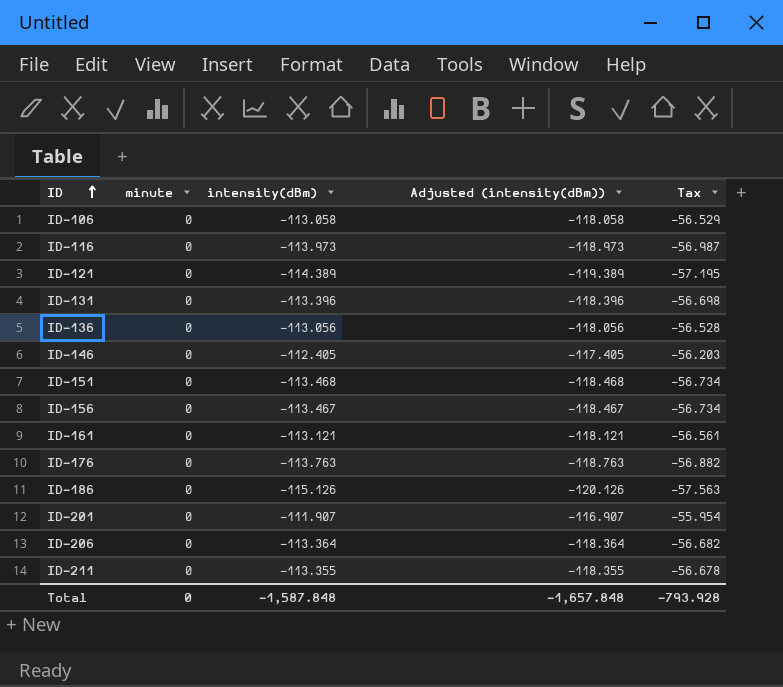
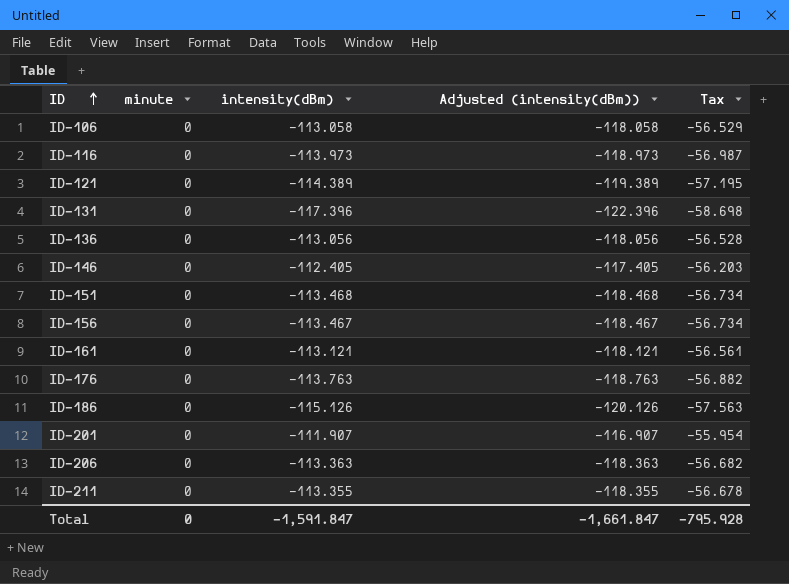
ID-131 | intensity(dBm): -113.396 -> -117.396
ID-131 | Adjusted (intensity(dBm)): -118.396 -> -122.396
ID-131 | Tax: -56.698 -> -58.698
ID-206 | intensity(dBm): -113.364 -> -113.363
ID-206 | Adjusted (intensity(dBm)): -118.364 -> -118.363
Total | intensity(dBm): -1,587.848 -> -1,591.847
Total | Adjusted (intensity(dBm)): -1,657.848 -> -1,661.847
Total | Tax: -793.928 -> -795.928

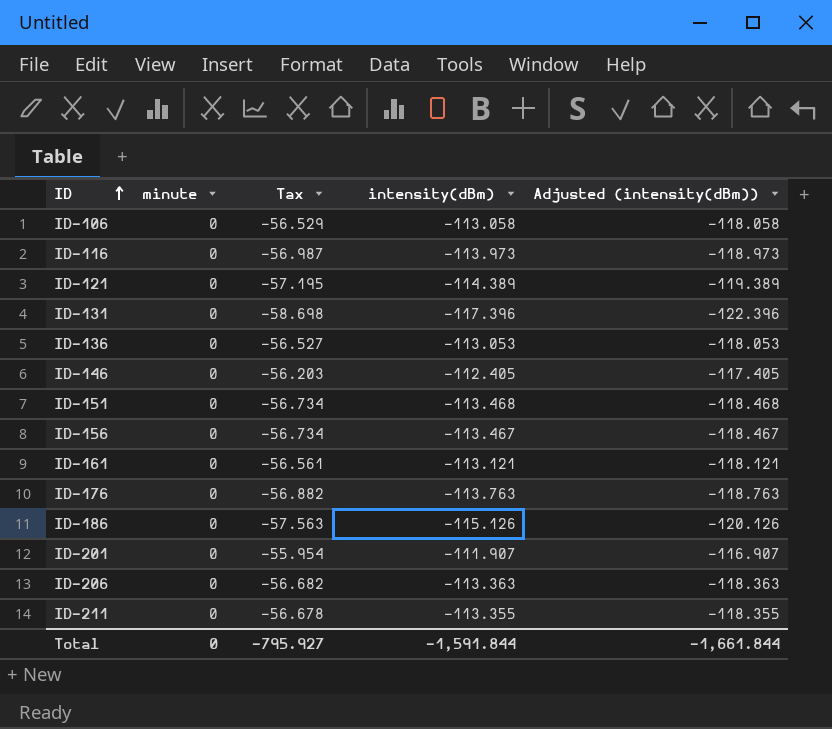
column Tax | position: 5 -> 3
ID-136 | Tax: -56.528 -> -56.527
ID-136 | intensity(dBm): -113.056 -> -113.053
ID-136 | Adjusted (intensity(dBm)): -118.056 -> -118.053
Total | Tax: -795.928 -> -795.927
Total | intensity(dBm): -1,591.847 -> -1,591.844
Total | Adjusted (intensity(dBm)): -1,661.847 -> -1,661.844

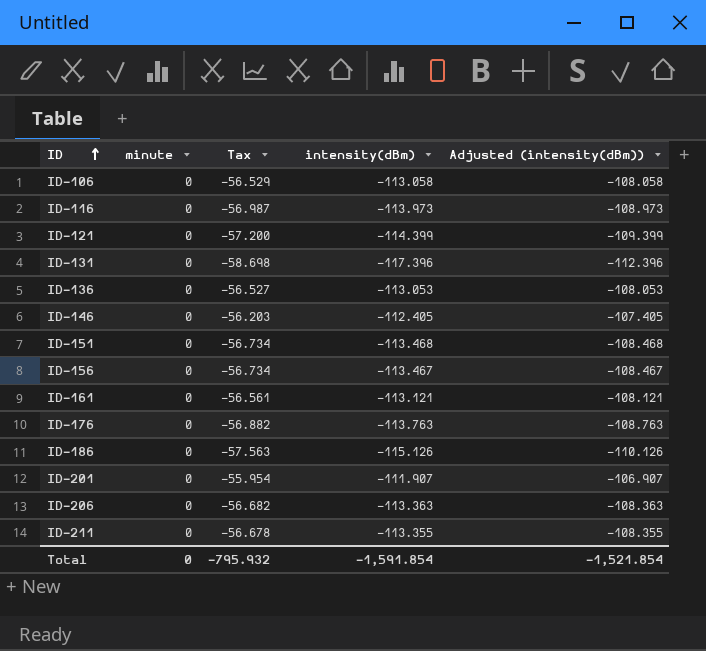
column Adjusted (intensity(dBm)) | formula: [intensity(dBm)] - 5 -> [intensity(dBm)] + 5
ID-121 | Tax: -57.195 -> -57.200
ID-121 | intensity(dBm): -114.389 -> -114.399
Total | Tax: -795.927 -> -795.932
Total | intensity(dBm): -1,591.844 -> -1,591.854
Total | Adjusted (intensity(dBm)): -1,661.844 -> -1,521.854

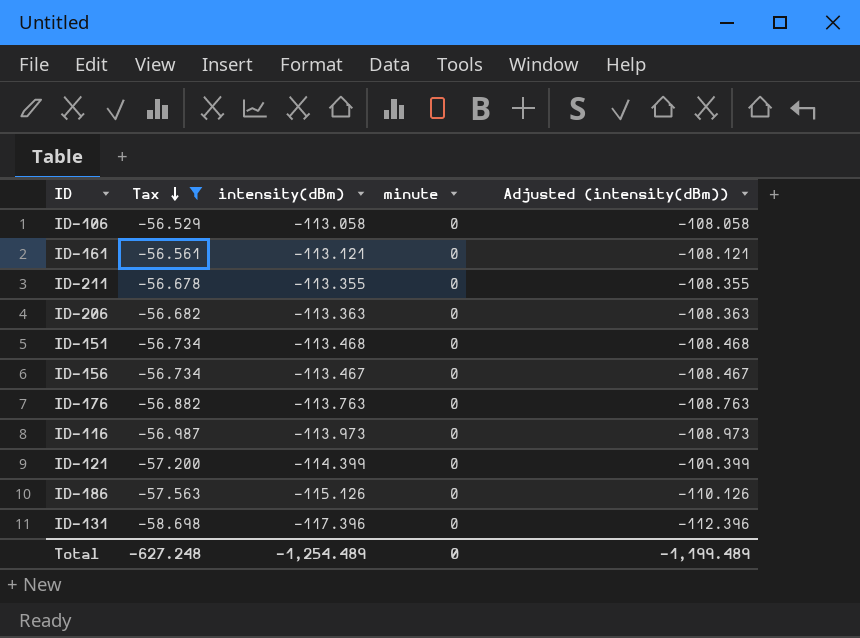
filter: none -> Tax <= -56.529
row order: ID ascending -> Tax descending
column minute | position: 2 -> 4
Total | Tax: -795.932 -> -627.248
Total | intensity(dBm): -1,591.854 -> -1,254.489
Total | Adjusted (intensity(dBm)): -1,521.854 -> -1,199.489

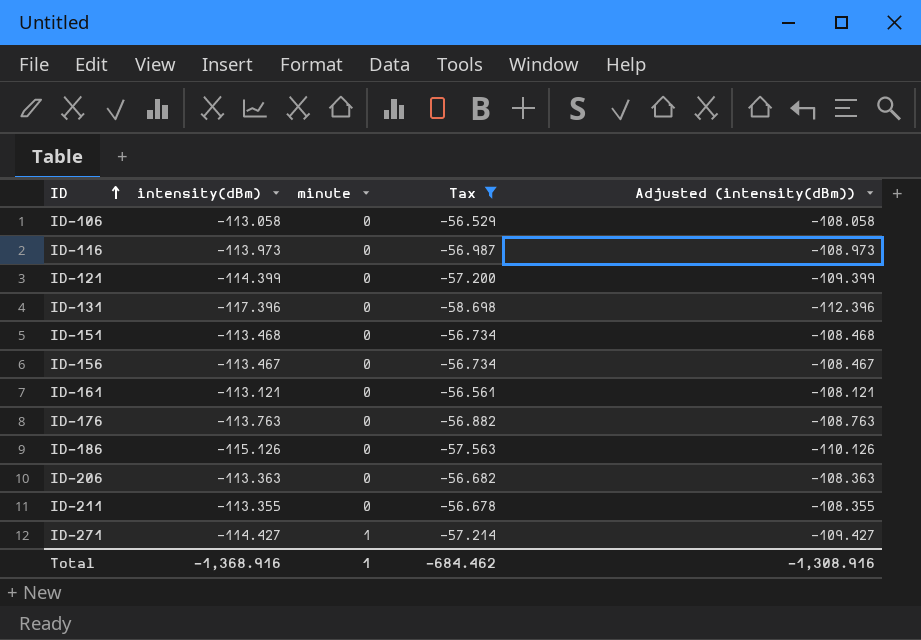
row order: Tax descending -> ID ascending
column Tax | position: 2 -> 4
row ID-271: none -> -114.427 | 1 | -57.214 | -109.427
Total | intensity(dBm): -1,254.489 -> -1,368.916
Total | minute: 0 -> 1
Total | Tax: -627.248 -> -684.462
Total | Adjusted (intensity(dBm)): -1,199.489 -> -1,308.916

